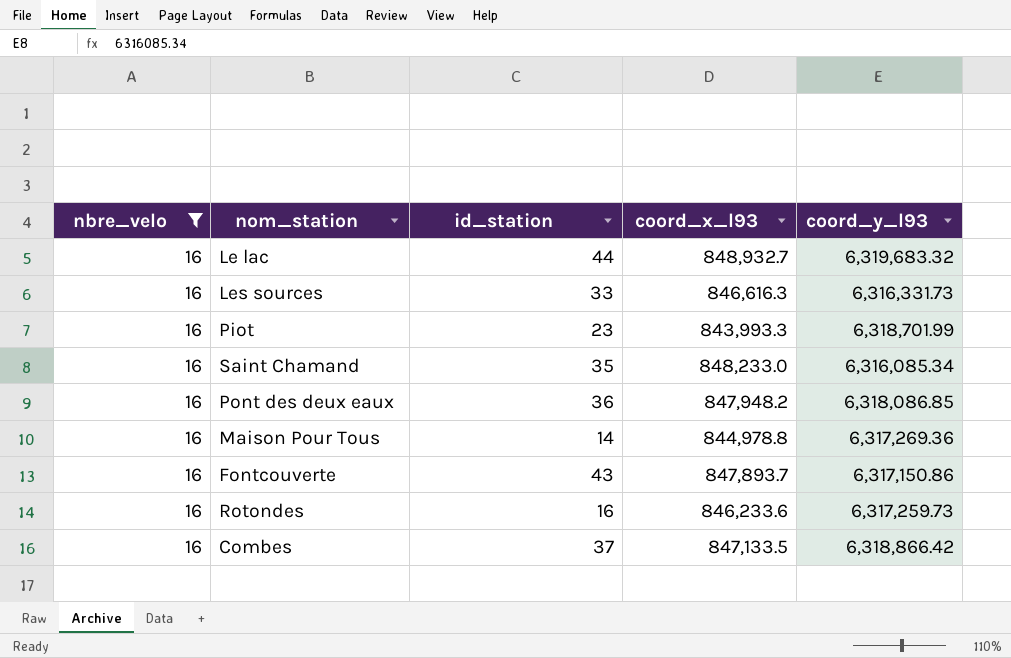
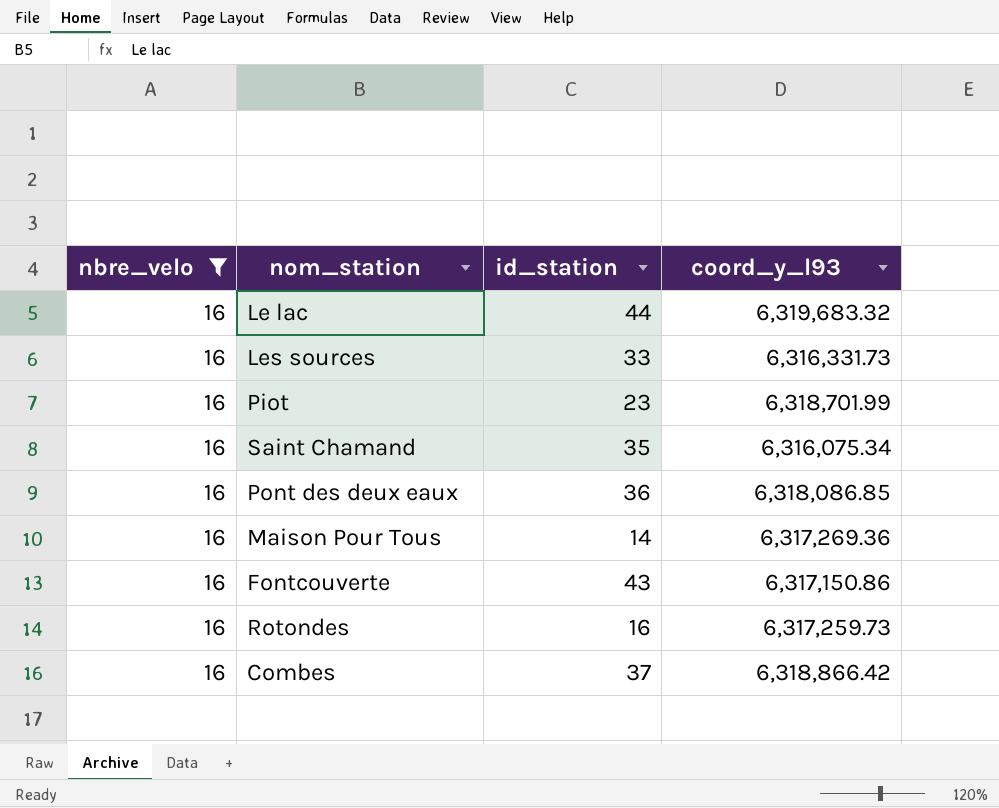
column coord_x_l93 | position: 4 -> none
Saint Chamand | coord_y_l93: 6,316,085.34 -> 6,316,075.34

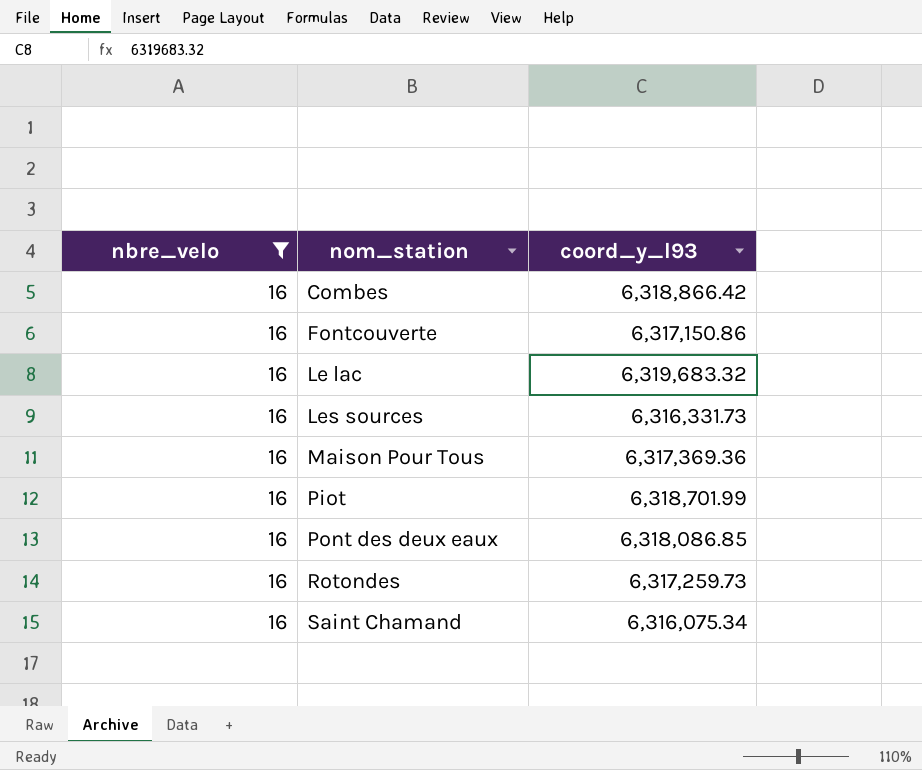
row order: none -> nom_station ascending
column id_station | position: 3 -> none
Maison Pour Tous | coord_y_l93: 6,317,269.36 -> 6,317,369.36

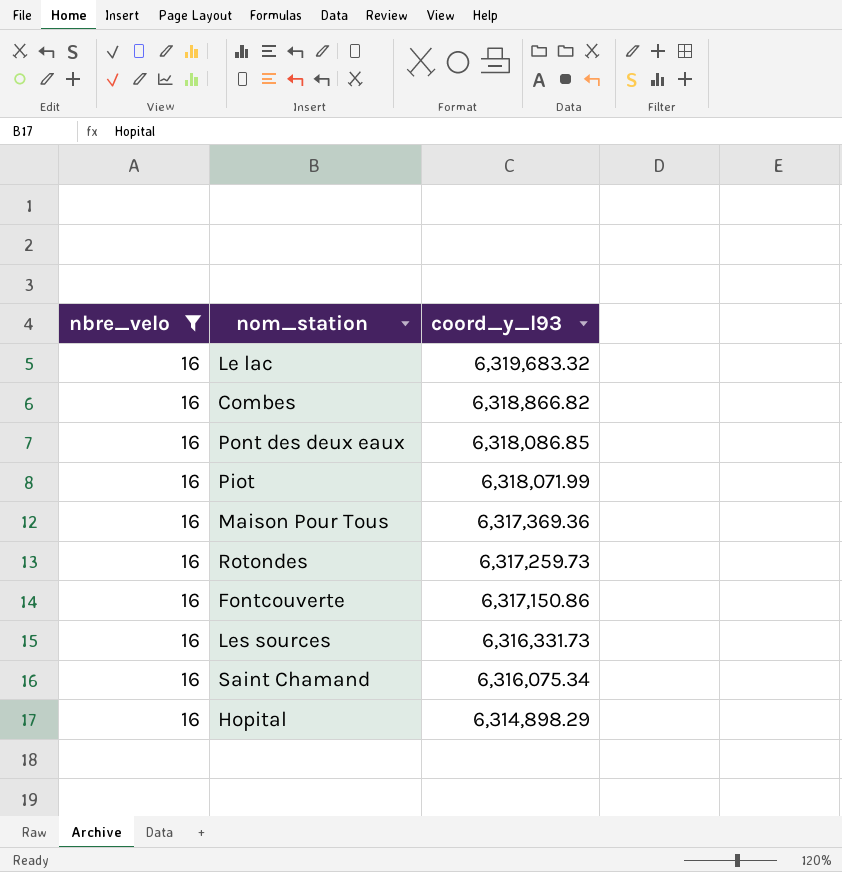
row order: nom_station ascending -> coord_y_l93 descending
Combes | coord_y_l93: 6,318,866.42 -> 6,318,866.82
Piot | coord_y_l93: 6,318,701.99 -> 6,318,071.99
row Hopital: none -> 16 | 6,314,898.29

